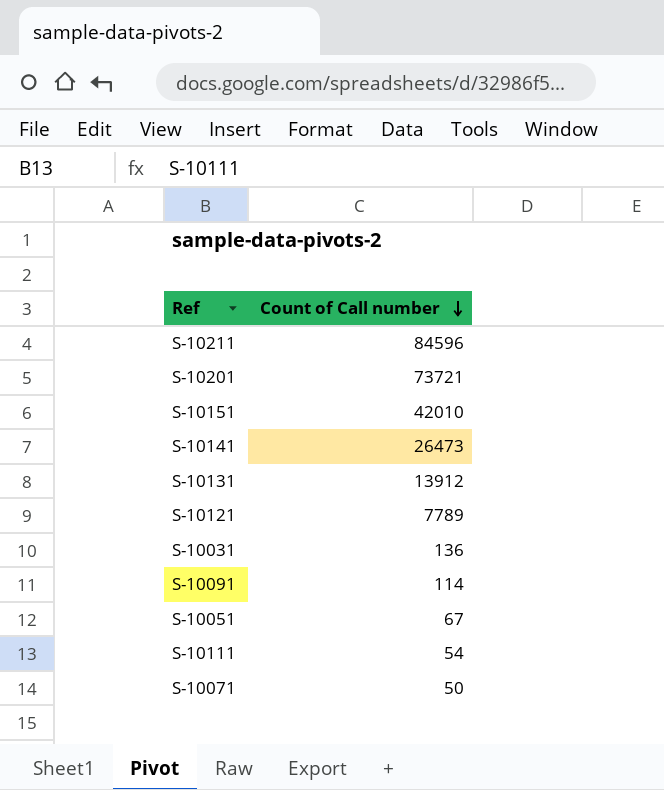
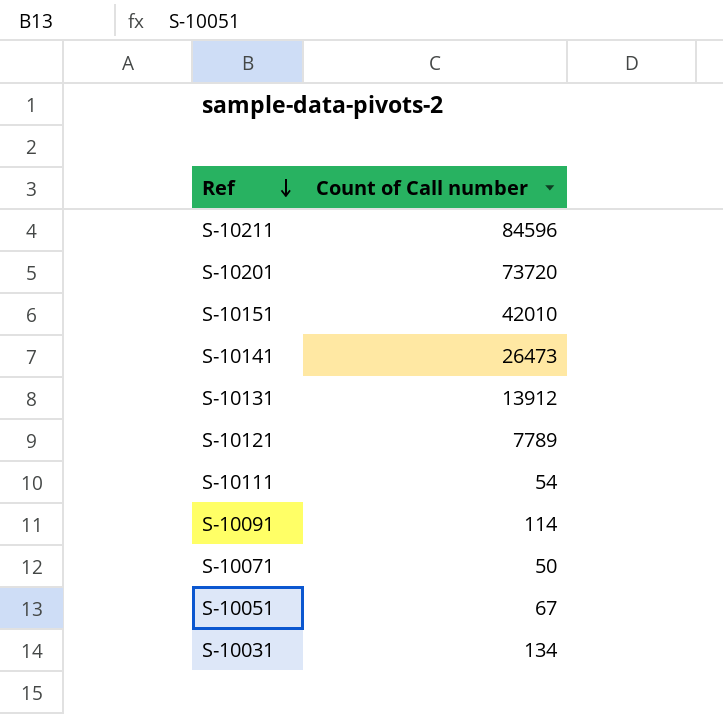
row order: Count of Call number descending -> Ref descending
S-10201 | Count of Call number: 73721 -> 73720
S-10031 | Count of Call number: 136 -> 134

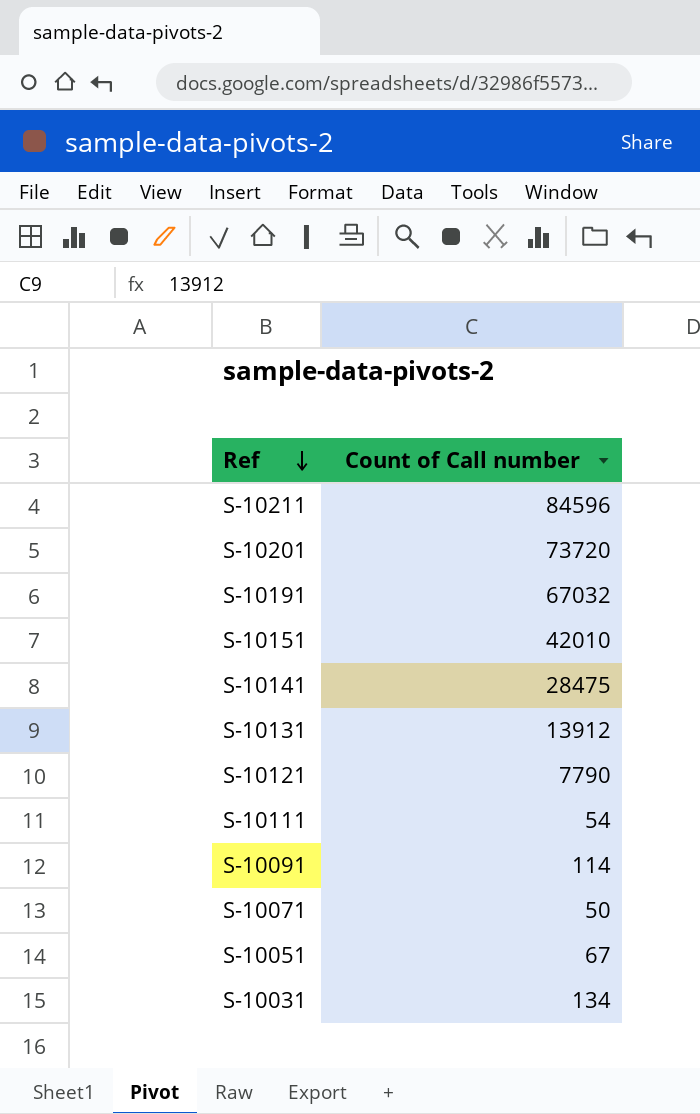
row S-10191: none -> 67032
S-10141 | Count of Call number: 26473 -> 28475
S-10121 | Count of Call number: 7789 -> 7790

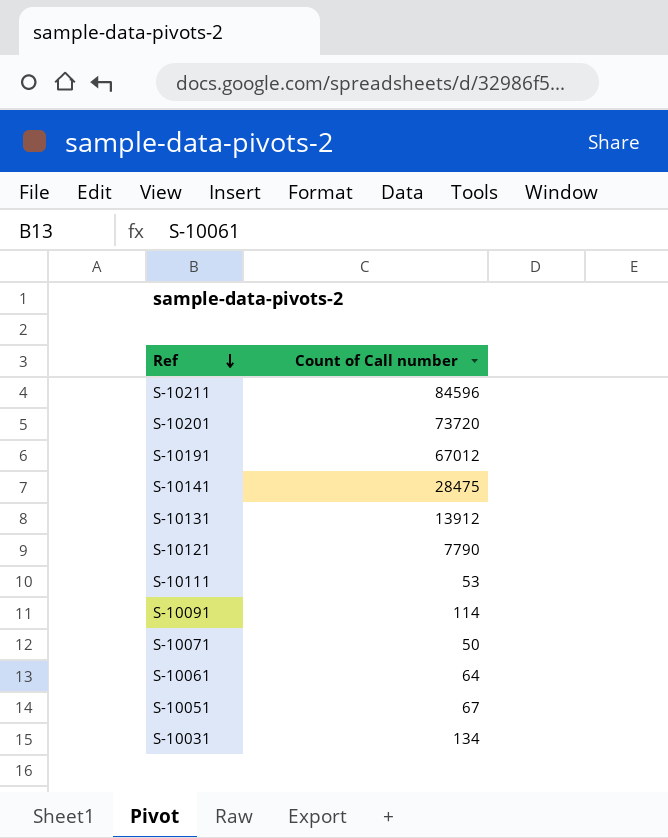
row S-10151: 42010 -> none
S-10191 | Count of Call number: 67032 -> 67012
S-10111 | Count of Call number: 54 -> 53
row S-10061: none -> 64

